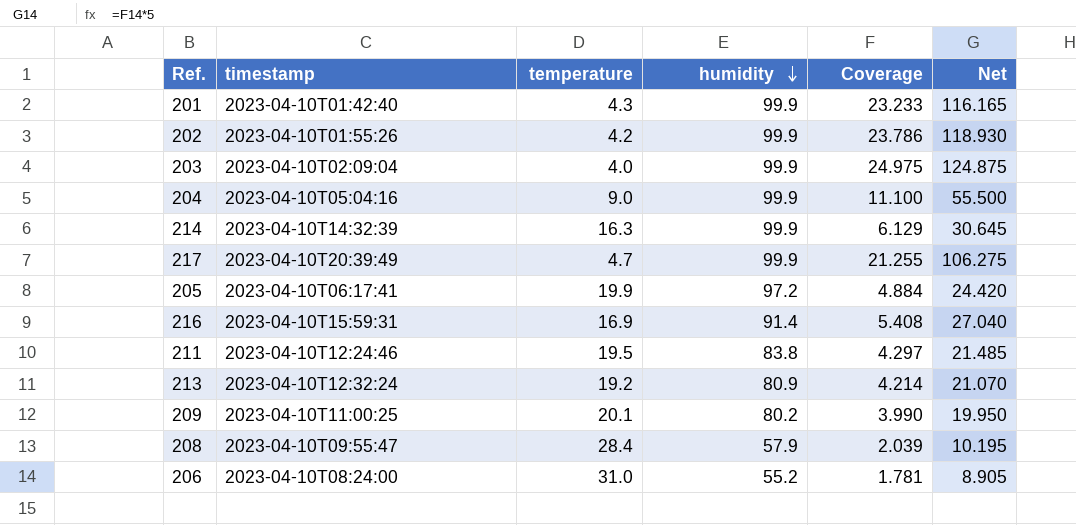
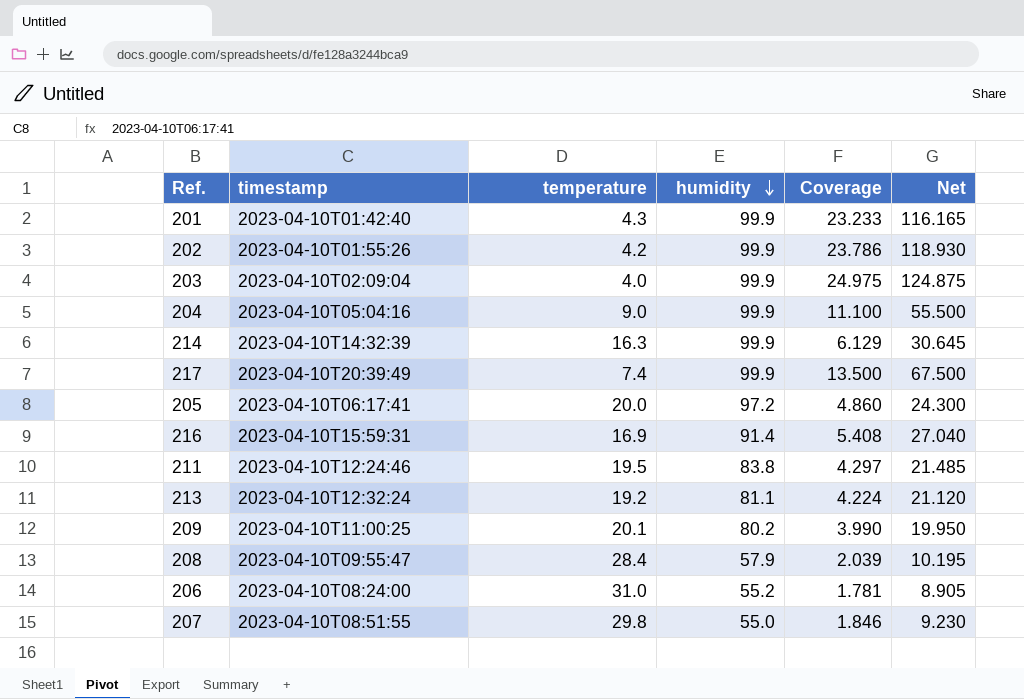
217 | temperature: 4.7 -> 7.4
217 | Coverage: 21.255 -> 13.500
217 | Net: 106.275 -> 67.500
205 | temperature: 19.9 -> 20.0
205 | Coverage: 4.884 -> 4.860
205 | Net: 24.420 -> 24.300
213 | humidity: 80.9 -> 81.1
213 | Coverage: 4.214 -> 4.224
213 | Net: 21.070 -> 21.120
row 207: none -> 2023-04-10T08:51:55 | 29.8 | 55.0 | 1.846 | 9.230

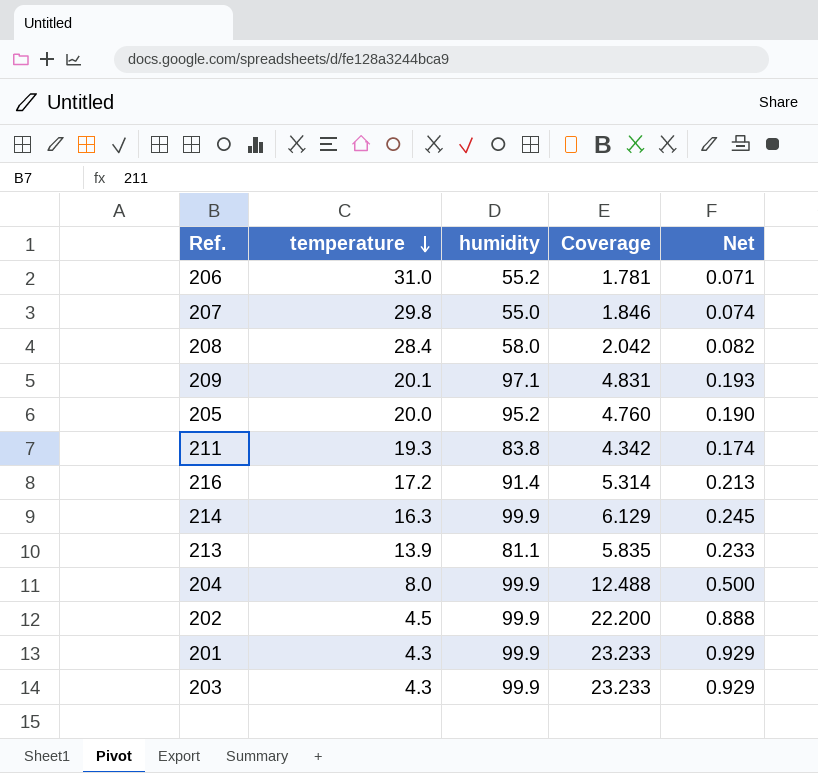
row order: humidity descending -> temperature descending
column timestamp | position: 2 -> none
column Net | formula: [Coverage] * 5 -> [Coverage] * 0.04
row 217: 2023-04-10T20:39:49 | 7.4 | 99.9 | 13.500 | 67.500 -> none
208 | humidity: 57.9 -> 58.0
208 | Coverage: 2.039 -> 2.042
209 | humidity: 80.2 -> 97.1
209 | Coverage: 3.990 -> 4.831
205 | humidity: 97.2 -> 95.2
205 | Coverage: 4.860 -> 4.760
211 | temperature: 19.5 -> 19.3
211 | Coverage: 4.297 -> 4.342
216 | temperature: 16.9 -> 17.2
216 | Coverage: 5.408 -> 5.314
213 | temperature: 19.2 -> 13.9
213 | Coverage: 4.224 -> 5.835
204 | temperature: 9.0 -> 8.0
204 | Coverage: 11.100 -> 12.488
202 | temperature: 4.2 -> 4.5
202 | Coverage: 23.786 -> 22.200
203 | temperature: 4.0 -> 4.3
203 | Coverage: 24.975 -> 23.233

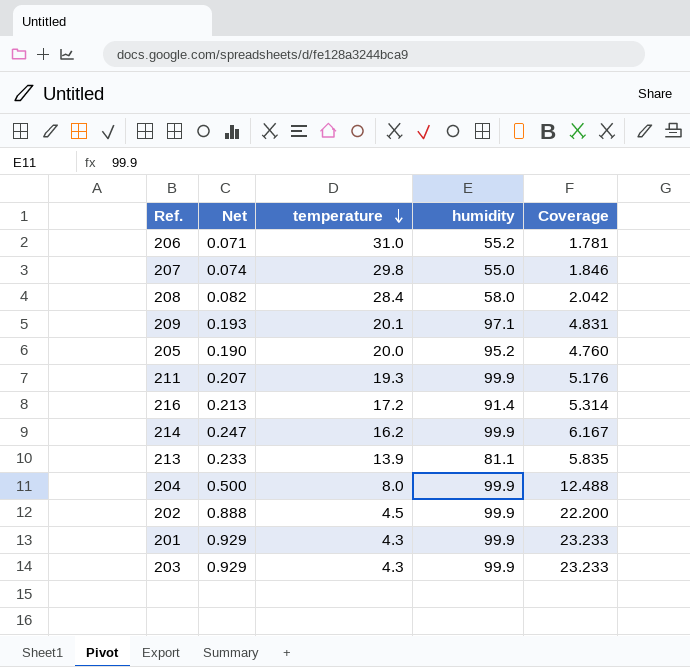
column Net | position: 5 -> 2
211 | Net: 0.174 -> 0.207
211 | humidity: 83.8 -> 99.9
211 | Coverage: 4.342 -> 5.176
214 | Net: 0.245 -> 0.247
214 | temperature: 16.3 -> 16.2
214 | Coverage: 6.129 -> 6.167

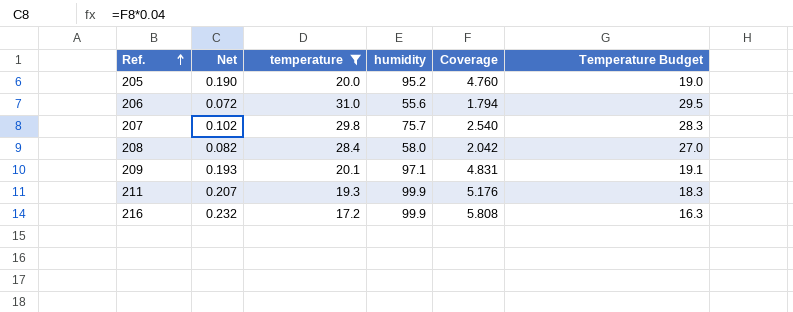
filter: none -> temperature >= 17.2
row order: temperature descending -> Ref. ascending
column Temperature Budget | formula: none -> [temperature] * 0.95
206 | Net: 0.071 -> 0.072
206 | humidity: 55.2 -> 55.6
206 | Coverage: 1.781 -> 1.794
207 | Net: 0.074 -> 0.102
207 | humidity: 55.0 -> 75.7
207 | Coverage: 1.846 -> 2.540
216 | Net: 0.213 -> 0.232
216 | humidity: 91.4 -> 99.9
216 | Coverage: 5.314 -> 5.808

